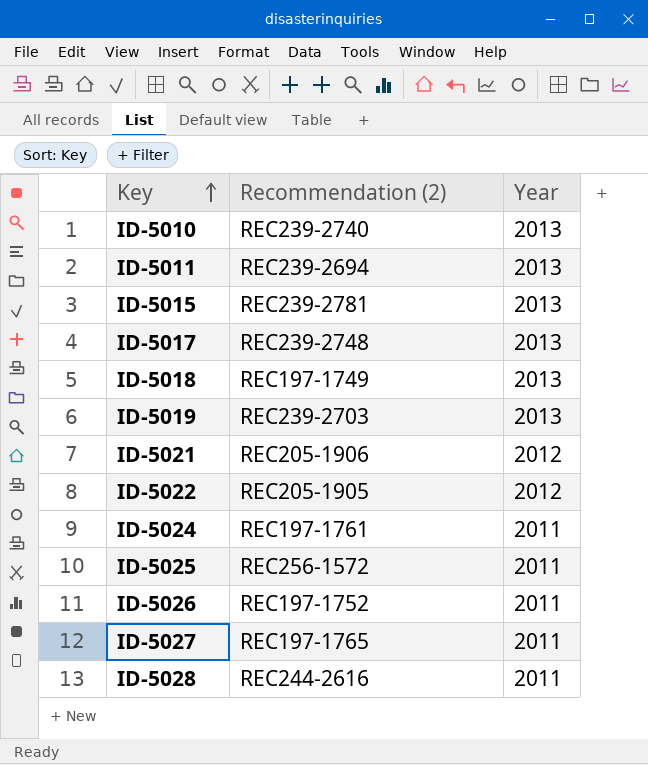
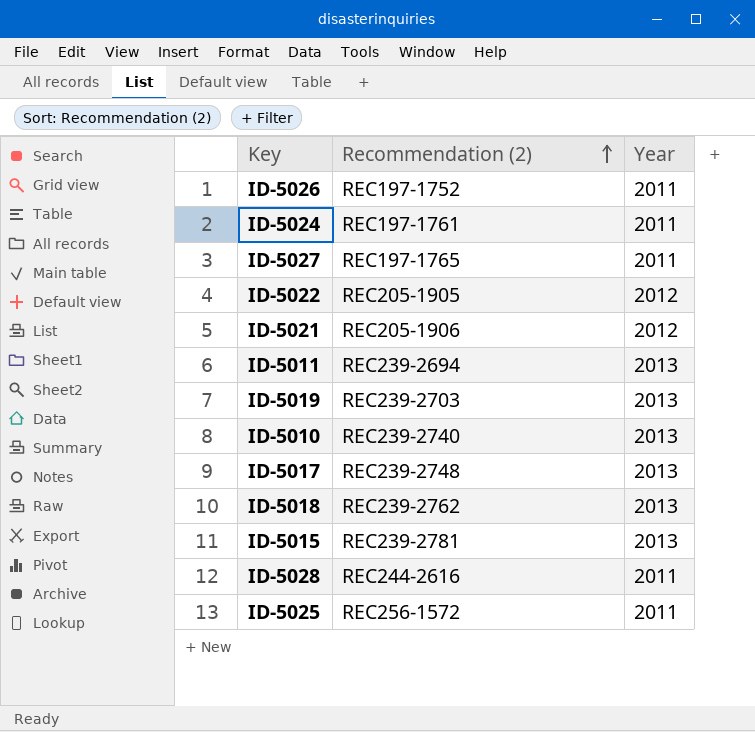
row order: Key ascending -> Recommendation (2) ascending
ID-5018 | Recommendation (2): REC197-1749 -> REC239-2762

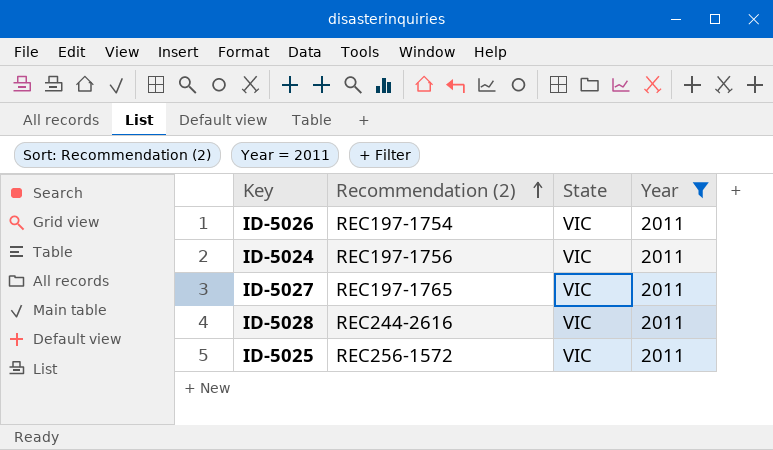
filter: none -> Year = 2011
column State | position: none -> 3
ID-5026 | Recommendation (2): REC197-1752 -> REC197-1754
ID-5024 | Recommendation (2): REC197-1761 -> REC197-1756

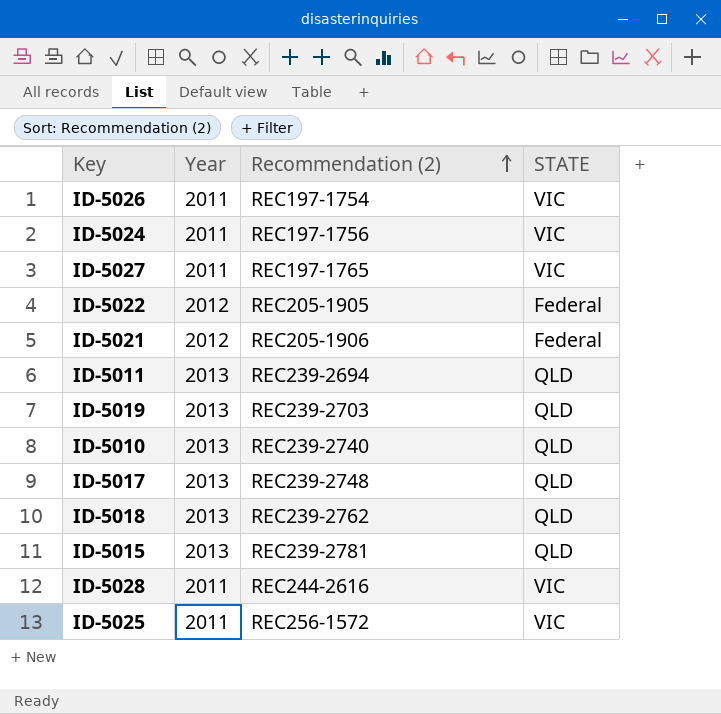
filter: Year = 2011 -> none
column Year | position: 4 -> 2
column name: State -> STATE

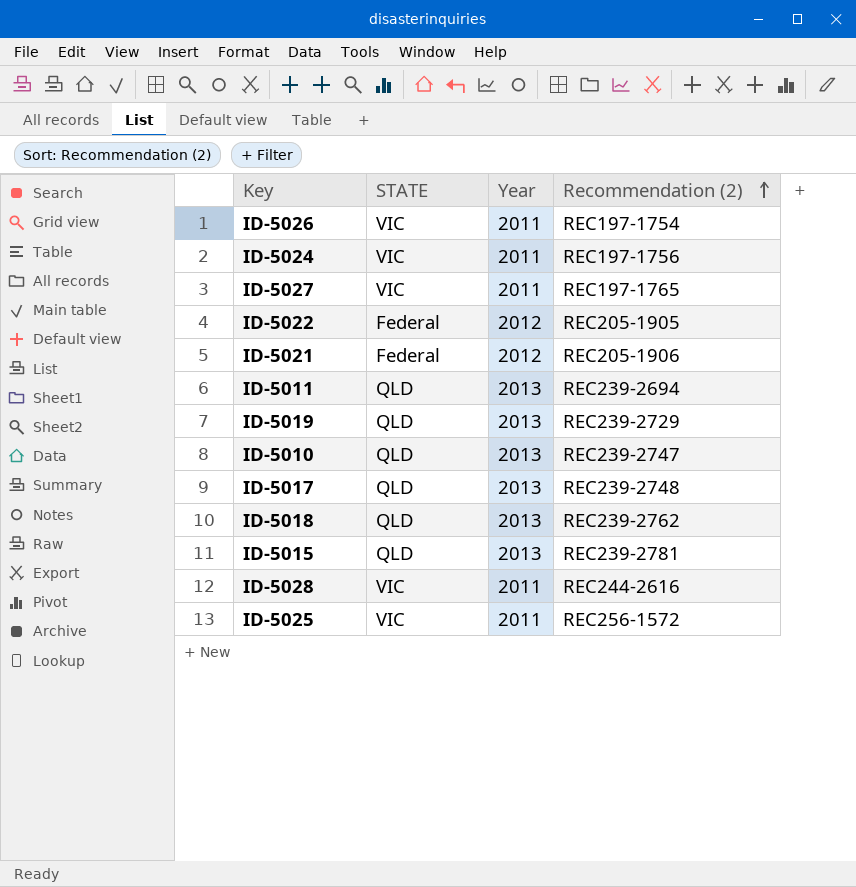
column STATE | position: 4 -> 2
ID-5019 | Recommendation (2): REC239-2703 -> REC239-2729
ID-5010 | Recommendation (2): REC239-2740 -> REC239-2747

